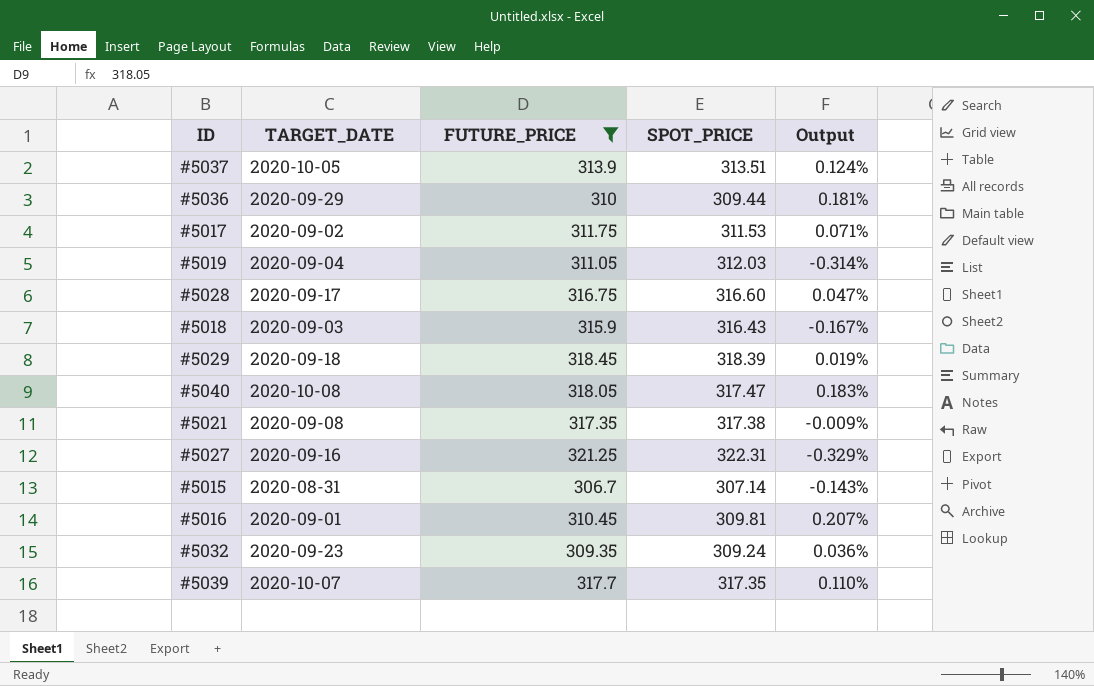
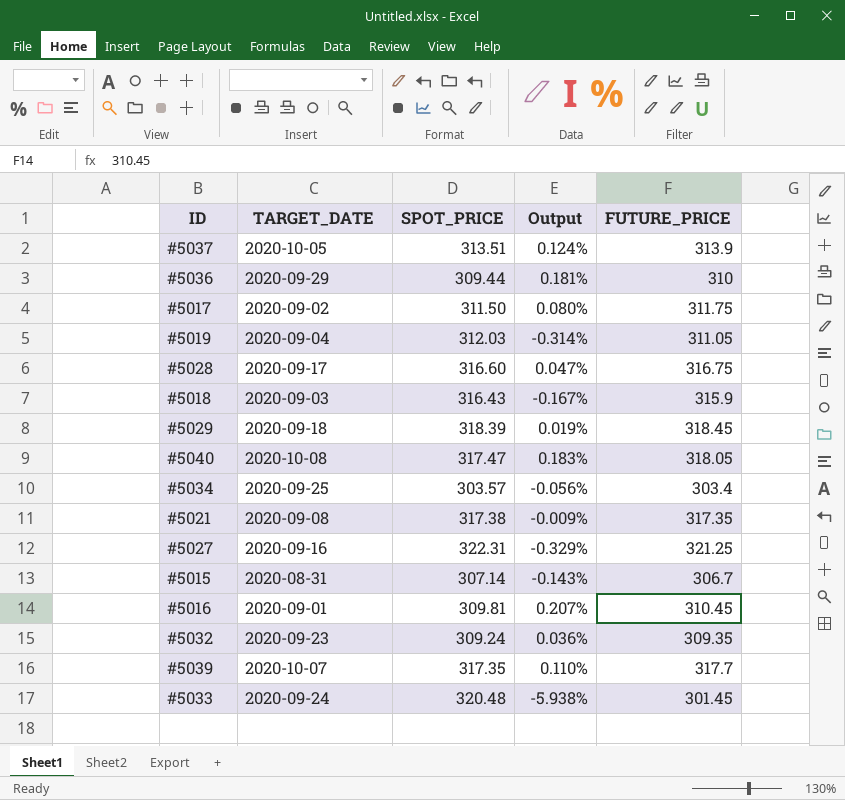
filter: FUTURE_PRICE >= 306.7 -> none
column FUTURE_PRICE | position: 3 -> 5
#5017 | SPOT_PRICE: 311.53 -> 311.50
#5017 | Output: 0.071% -> 0.080%

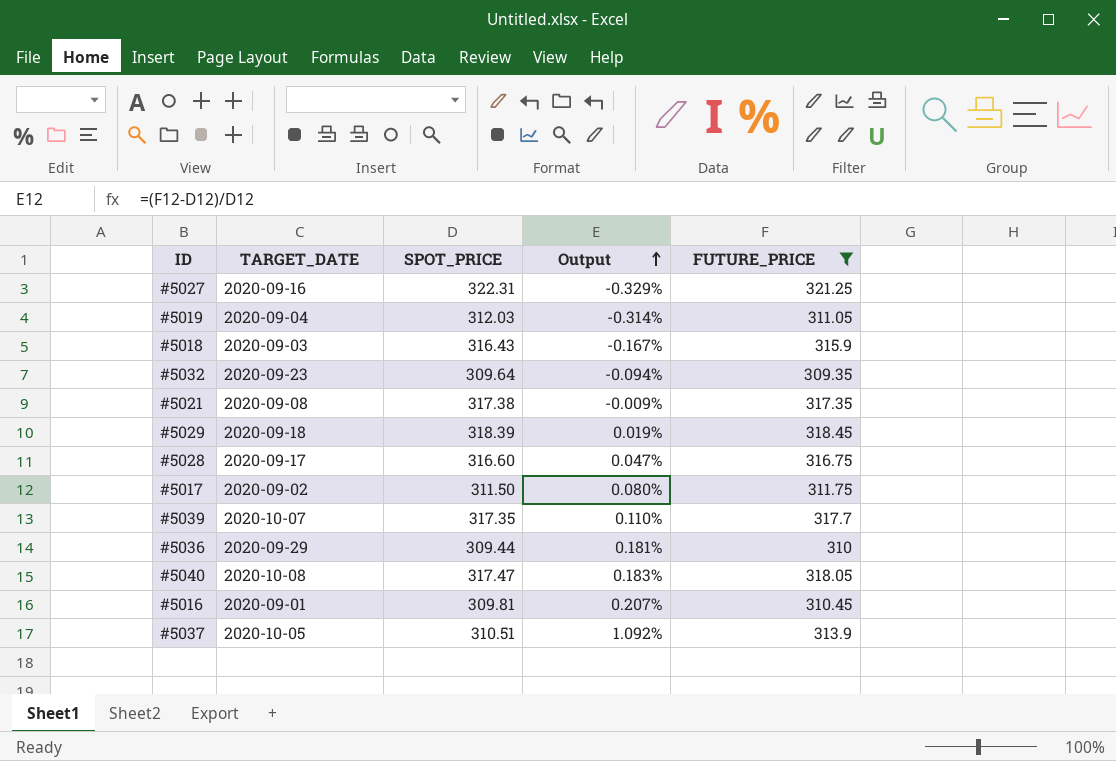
filter: none -> FUTURE_PRICE >= 309.35
row order: none -> Output ascending
#5032 | SPOT_PRICE: 309.24 -> 309.64
#5032 | Output: 0.036% -> -0.094%
#5037 | SPOT_PRICE: 313.51 -> 310.51
#5037 | Output: 0.124% -> 1.092%

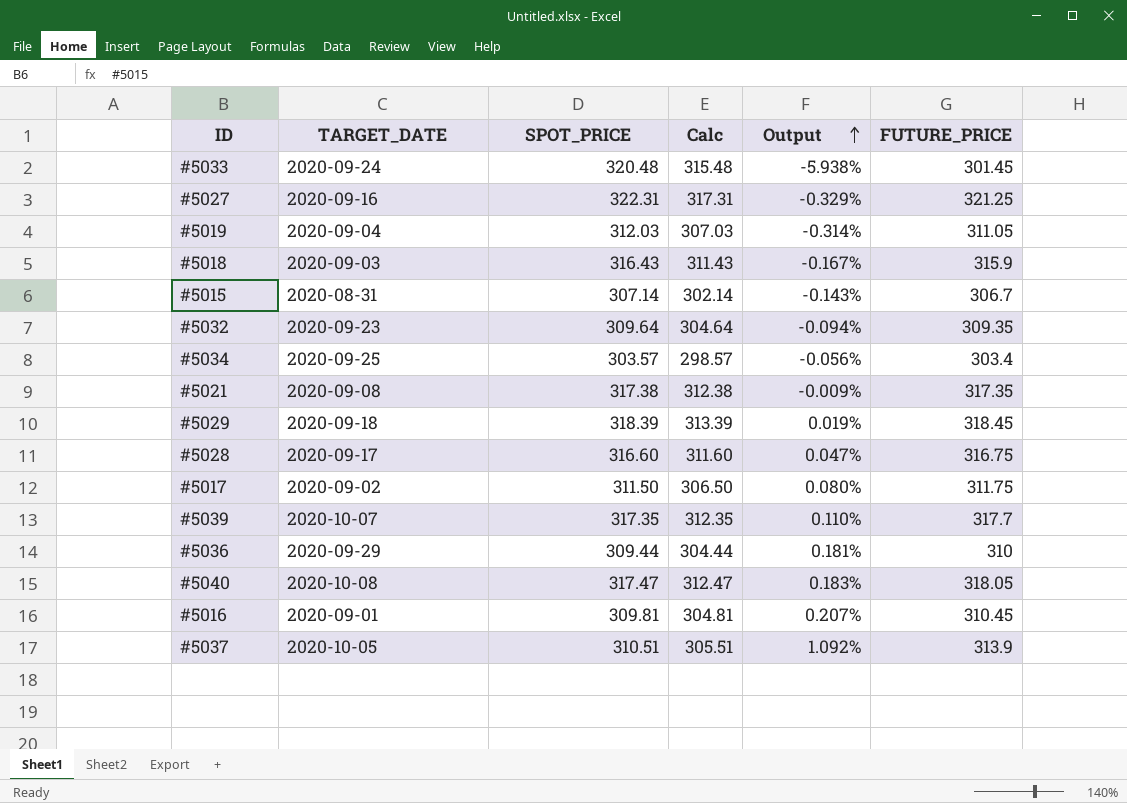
filter: FUTURE_PRICE >= 309.35 -> none
column Calc | formula: none -> [SPOT_PRICE] - 5

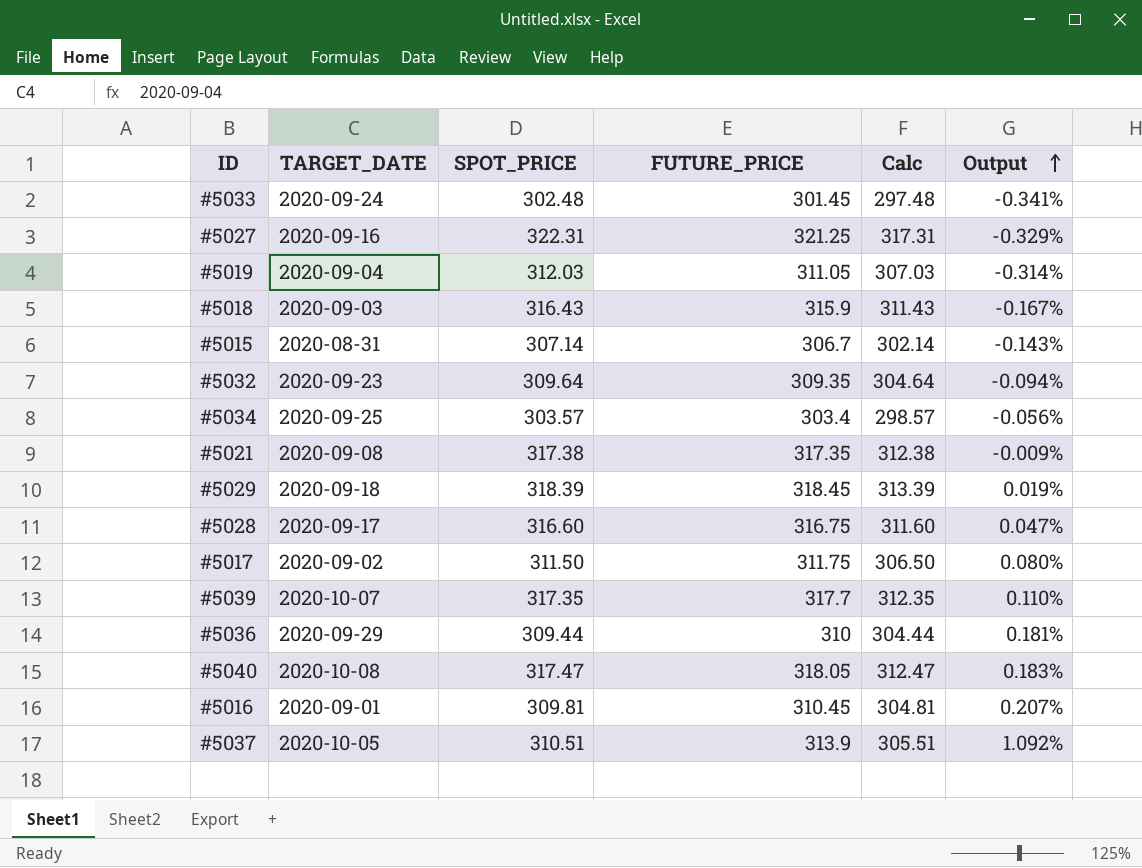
column FUTURE_PRICE | position: 6 -> 4
#5033 | SPOT_PRICE: 320.48 -> 302.48
#5033 | Calc: 315.48 -> 297.48
#5033 | Output: -5.938% -> -0.341%

